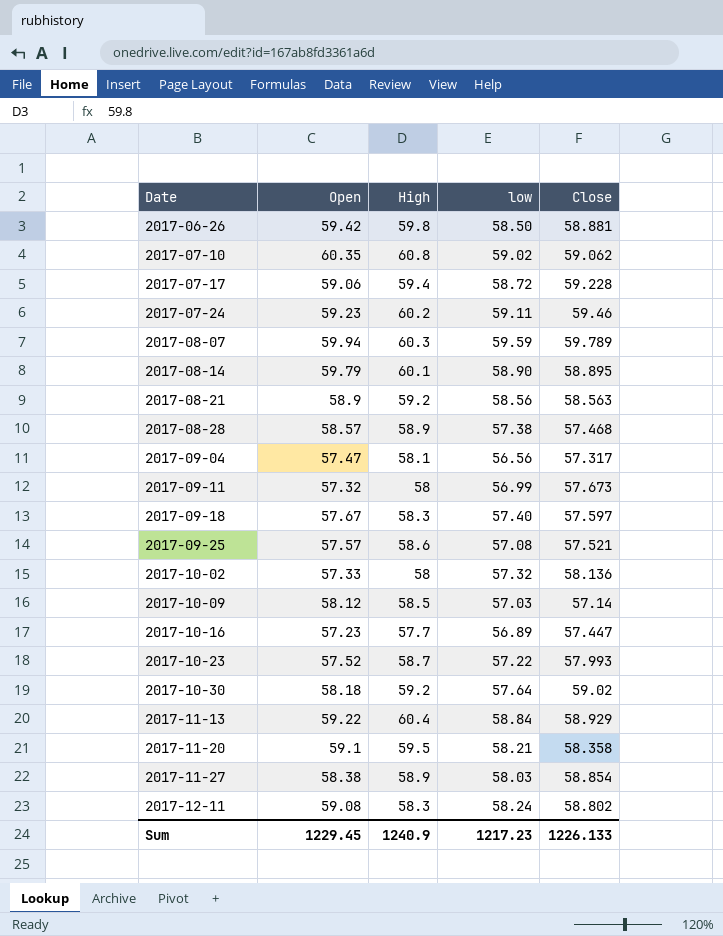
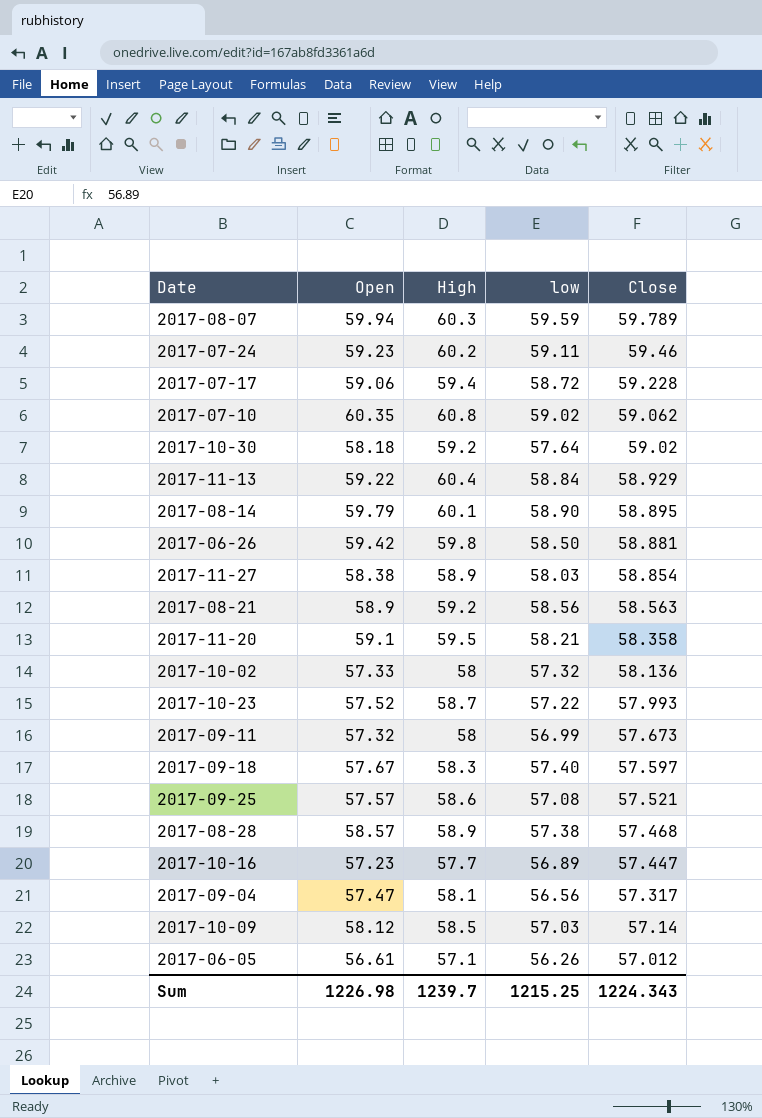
row order: Date ascending -> Close descending
row 2017-12-11: 59.08 | 58.3 | 58.24 | 58.802 -> none
row 2017-06-05: none -> 56.61 | 57.1 | 56.26 | 57.012
Sum | Open: 1229.45 -> 1226.98
Sum | High: 1240.9 -> 1239.7
Sum | low: 1217.23 -> 1215.25
Sum | Close: 1226.133 -> 1224.343

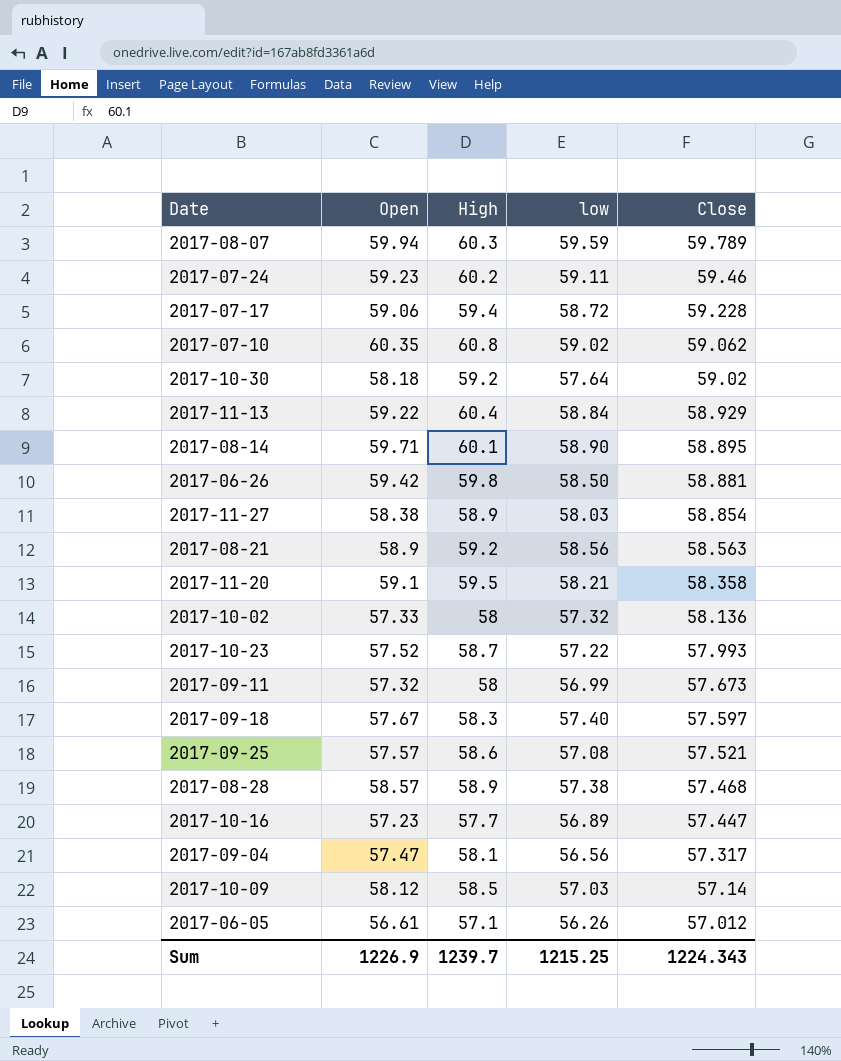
2017-08-14 | Open: 59.79 -> 59.71
Sum | Open: 1226.98 -> 1226.9

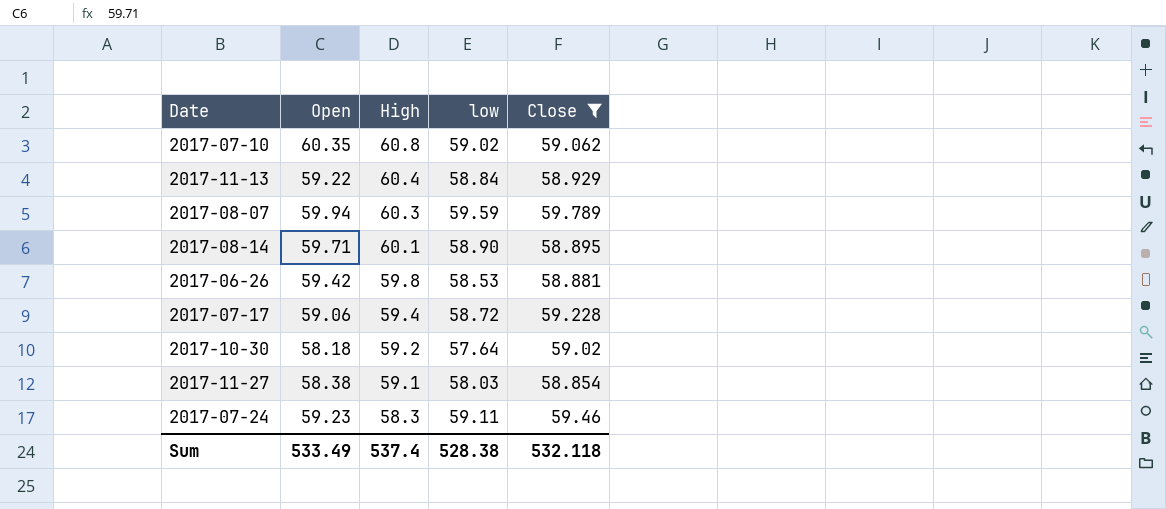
filter: none -> Close >= 58.854
row order: Close descending -> High descending
2017-06-26 | low: 58.50 -> 58.53
2017-11-27 | High: 58.9 -> 59.1
2017-07-24 | High: 60.2 -> 58.3
Sum | Open: 1226.9 -> 533.49
Sum | High: 1239.7 -> 537.4
Sum | low: 1215.25 -> 528.38
Sum | Close: 1224.343 -> 532.118

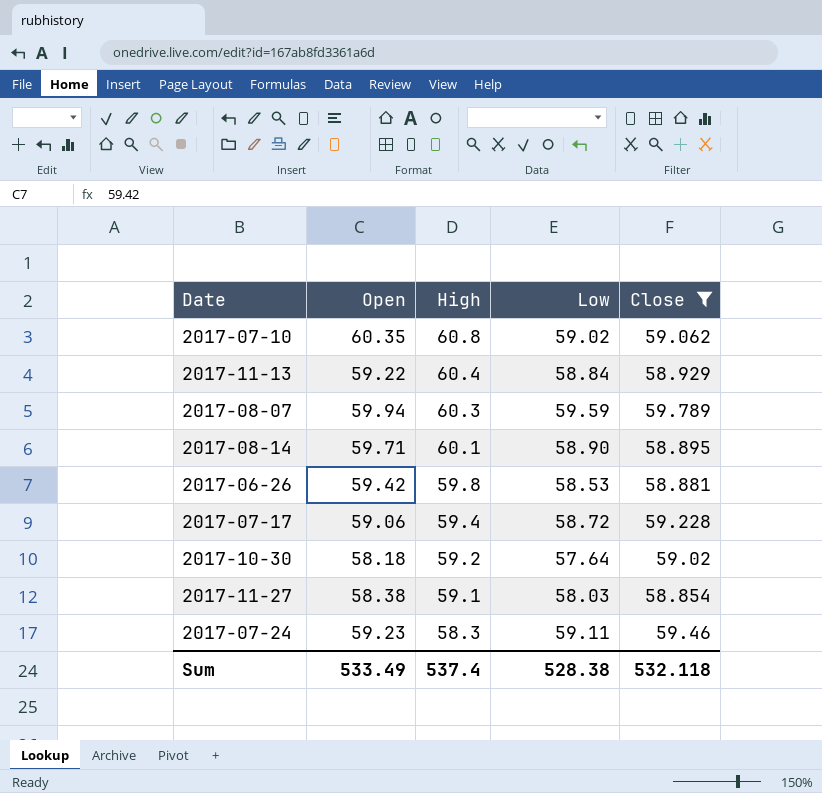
column name: low -> Low

